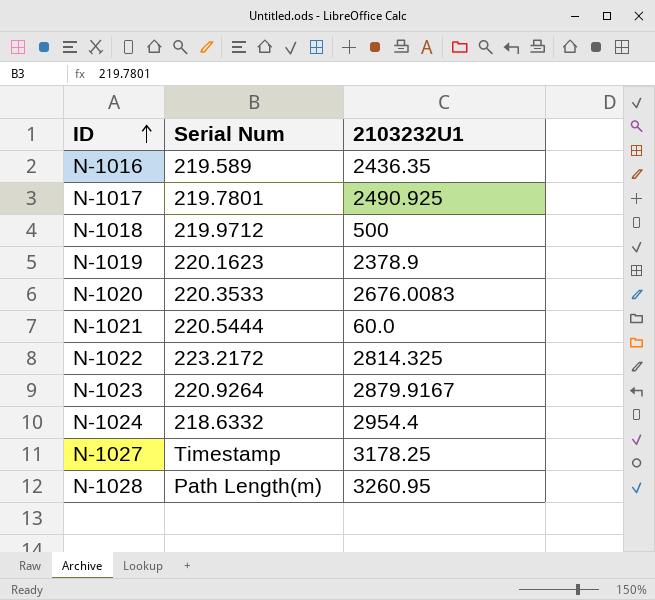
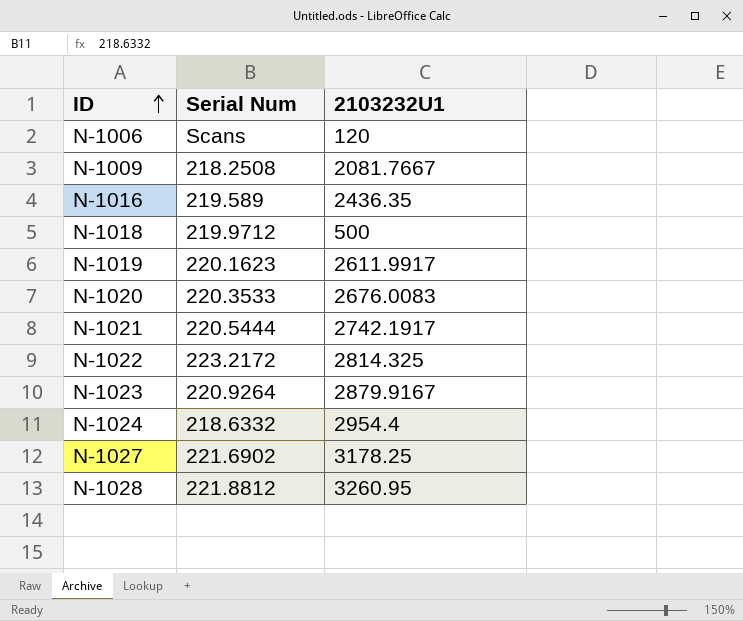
row N-1017: 219.7801 | 2490.925 -> none
row N-1006: none -> Scans | 120
row N-1009: none -> 218.2508 | 2081.7667
N-1019 | 2103232U1: 2378.9 -> 2611.9917
N-1021 | 2103232U1: 60.0 -> 2742.1917
N-1027 | Serial Num: Timestamp -> 221.6902
N-1028 | Serial Num: Path Length(m) -> 221.8812

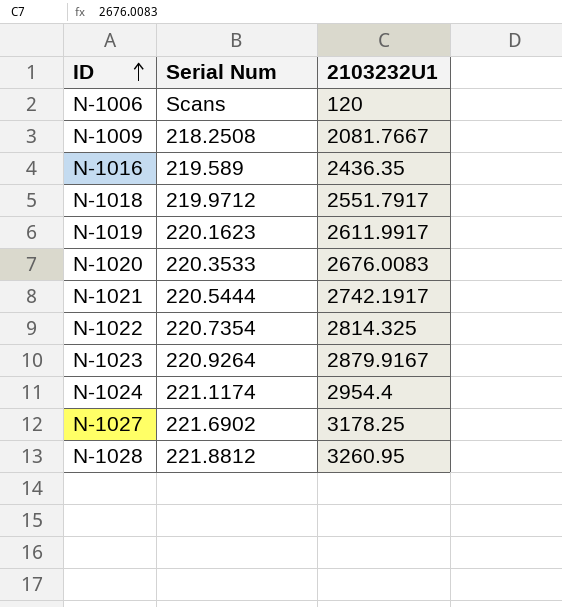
N-1018 | 2103232U1: 500 -> 2551.7917
N-1022 | Serial Num: 223.2172 -> 220.7354
N-1024 | Serial Num: 218.6332 -> 221.1174

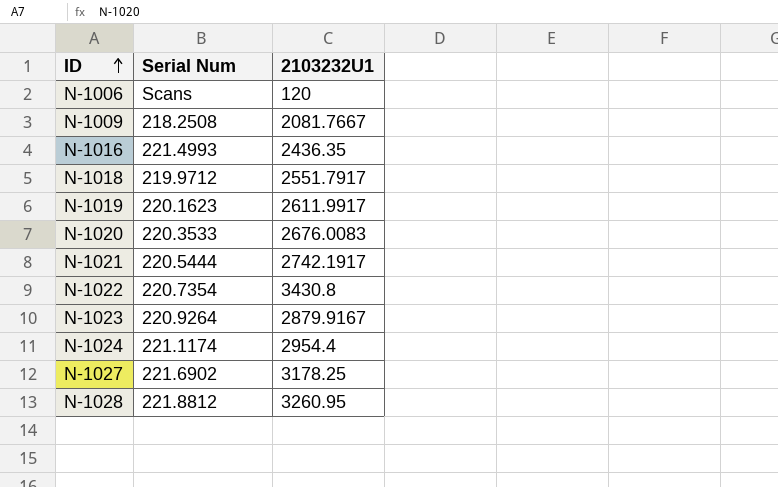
N-1016 | Serial Num: 219.589 -> 221.4993
N-1022 | 2103232U1: 2814.325 -> 3430.8

